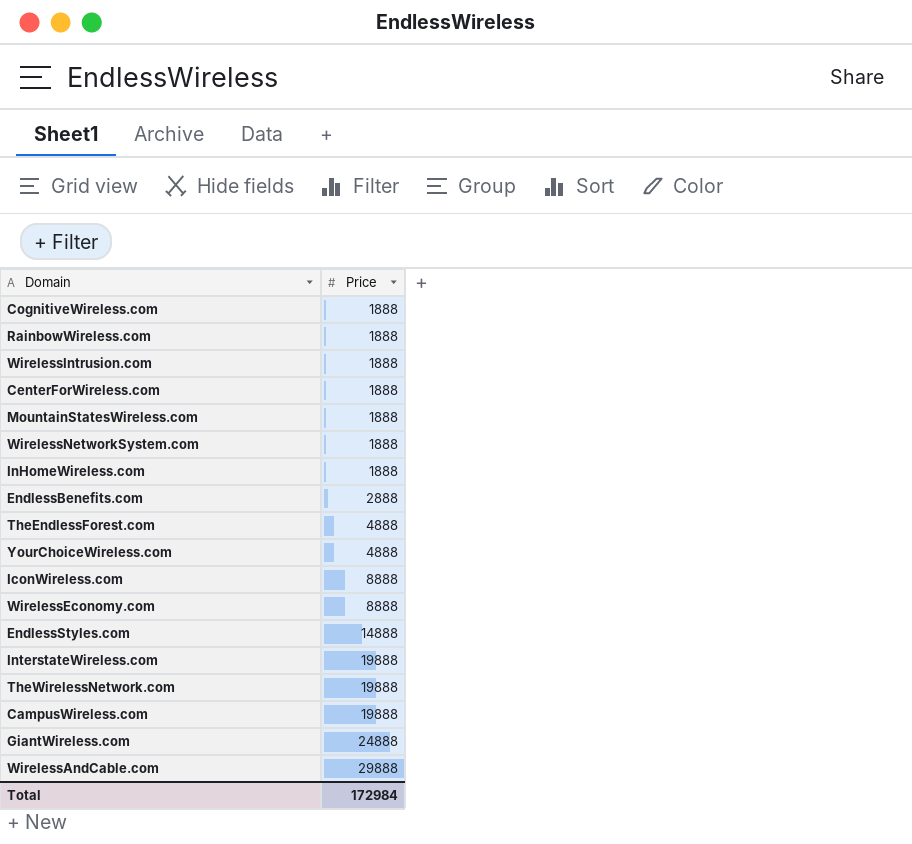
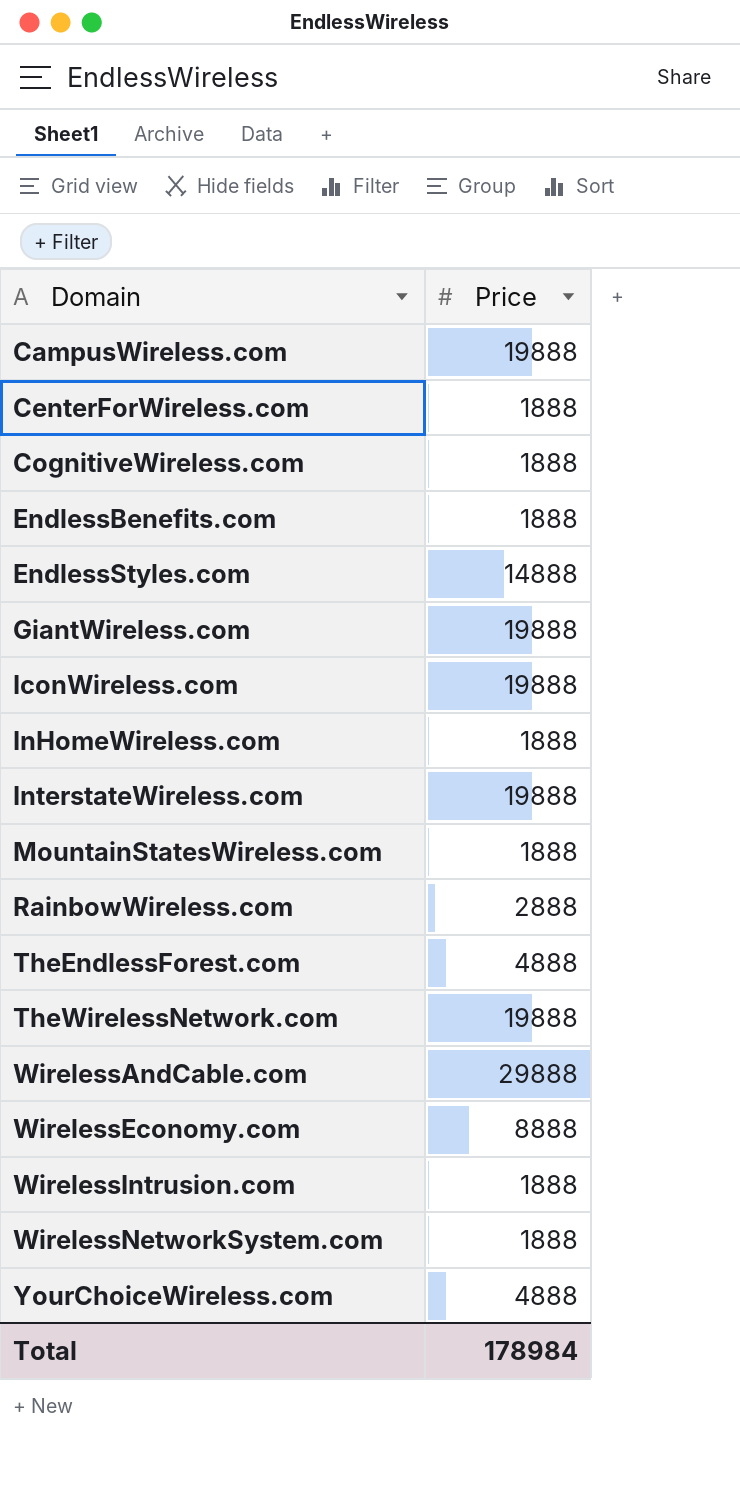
row order: Price ascending -> Domain ascending
EndlessBenefits.com | Price: 2888 -> 1888
GiantWireless.com | Price: 24888 -> 19888
IconWireless.com | Price: 8888 -> 19888
RainbowWireless.com | Price: 1888 -> 2888
Total | Price: 172984 -> 178984

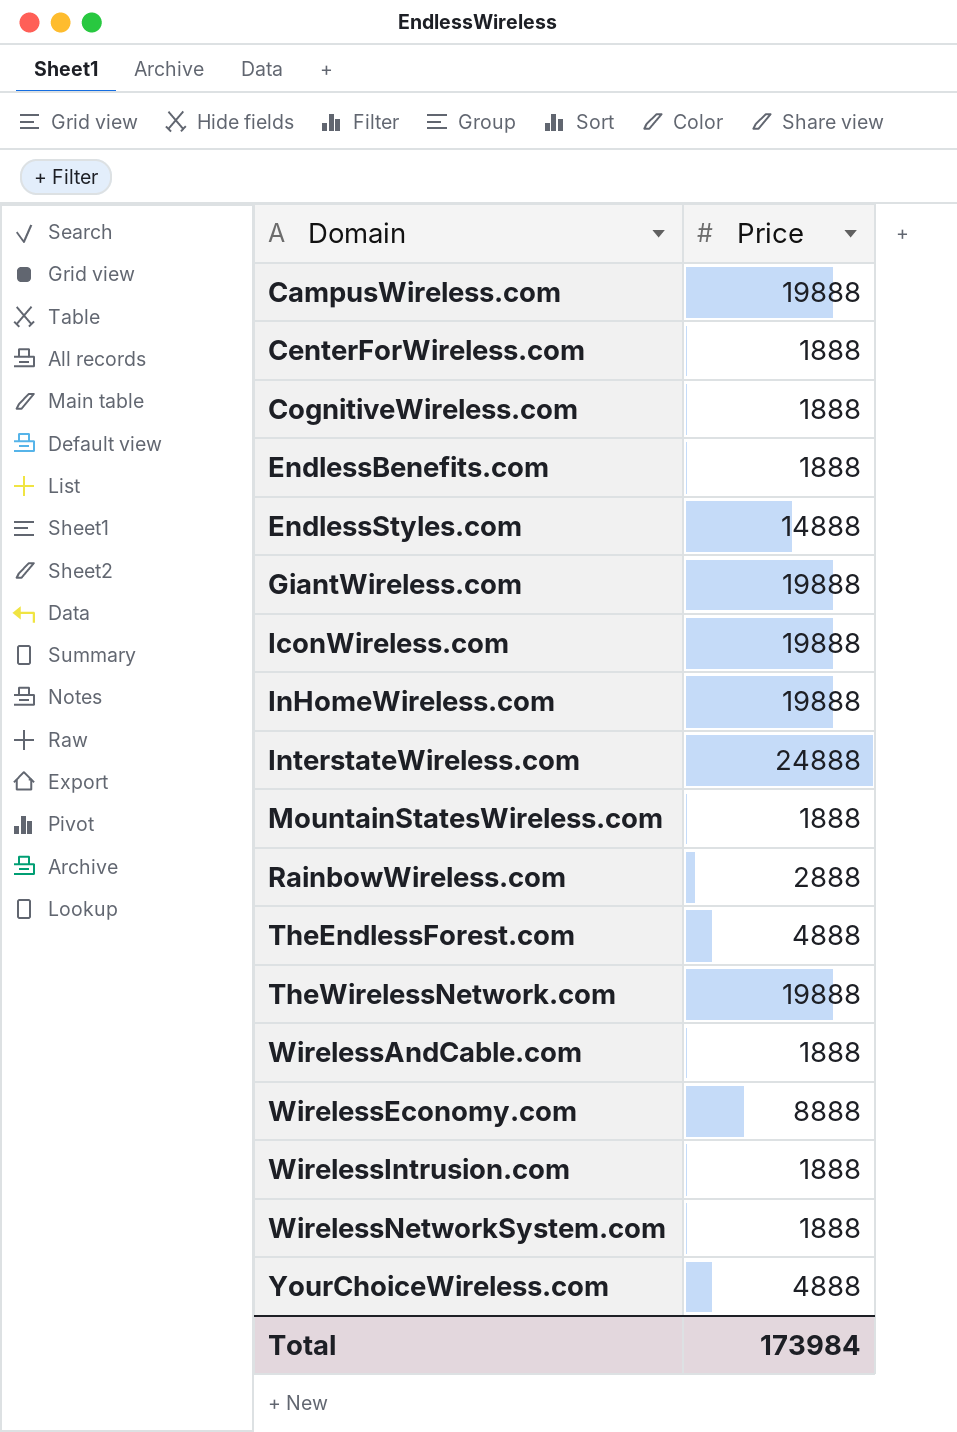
InHomeWireless.com | Price: 1888 -> 19888
InterstateWireless.com | Price: 19888 -> 24888
WirelessAndCable.com | Price: 29888 -> 1888
Total | Price: 178984 -> 173984

